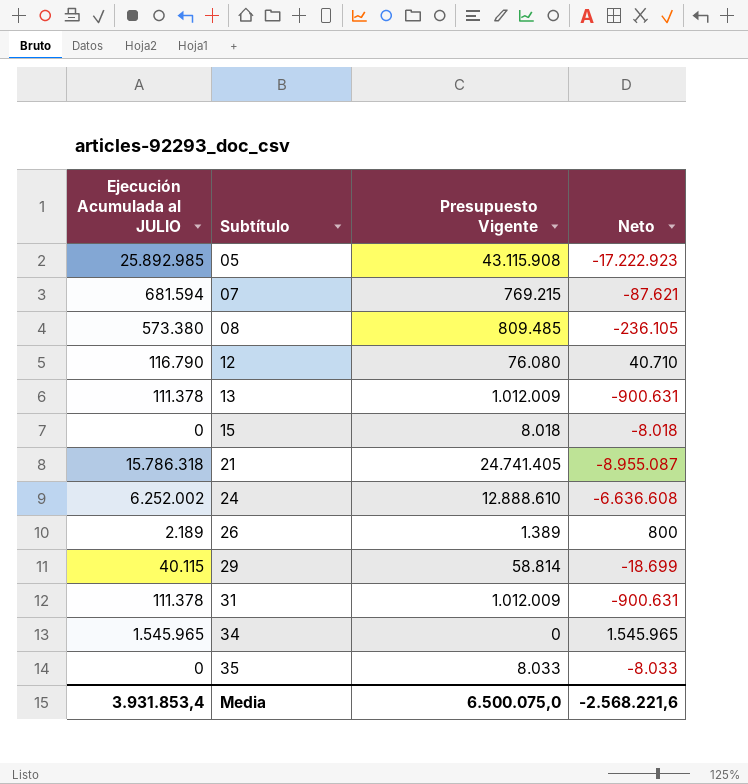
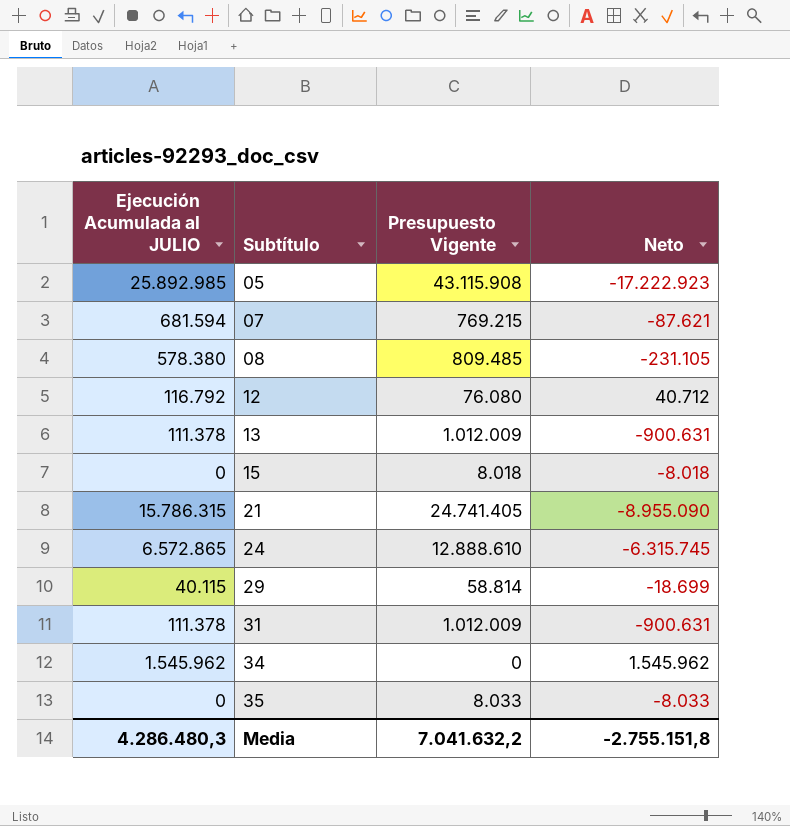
row 26: 2.189 | 1.389 | 800 -> none
08 | Ejecución Acumulada al JULIO: 573.380 -> 578.380
08 | Neto: -236.105 -> -231.105
12 | Ejecución Acumulada al JULIO: 116.790 -> 116.792
12 | Neto: 40.710 -> 40.712
21 | Ejecución Acumulada al JULIO: 15.786.318 -> 15.786.315
21 | Neto: -8.955.087 -> -8.955.090
24 | Ejecución Acumulada al JULIO: 6.252.002 -> 6.572.865
24 | Neto: -6.636.608 -> -6.315.745
34 | Ejecución Acumulada al JULIO: 1.545.965 -> 1.545.962
34 | Neto: 1.545.965 -> 1.545.962
Media | Ejecución Acumulada al JULIO: 3.931.853,4 -> 4.286.480,3
Media | Presupuesto Vigente: 6.500.075,0 -> 7.041.632,2
Media | Neto: -2.568.221,6 -> -2.755.151,8

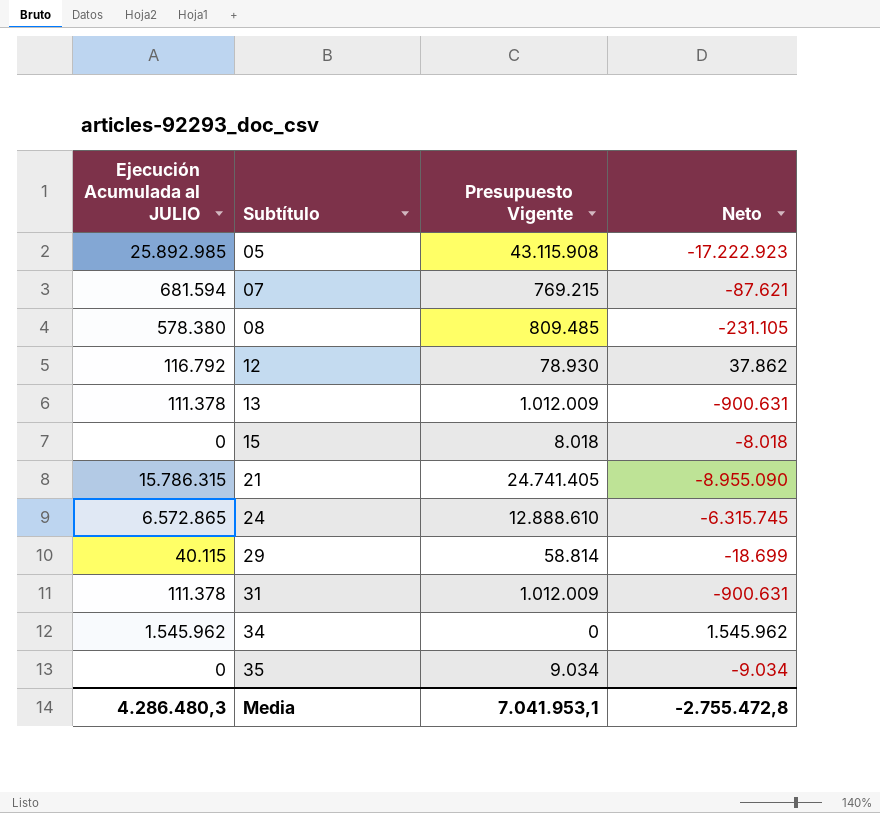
12 | Presupuesto Vigente: 76.080 -> 78.930
12 | Neto: 40.712 -> 37.862
35 | Presupuesto Vigente: 8.033 -> 9.034
35 | Neto: -8.033 -> -9.034
Media | Presupuesto Vigente: 7.041.632,2 -> 7.041.953,1
Media | Neto: -2.755.151,8 -> -2.755.472,8

